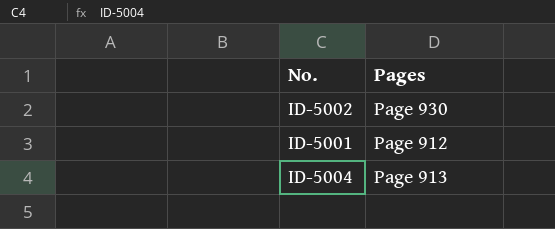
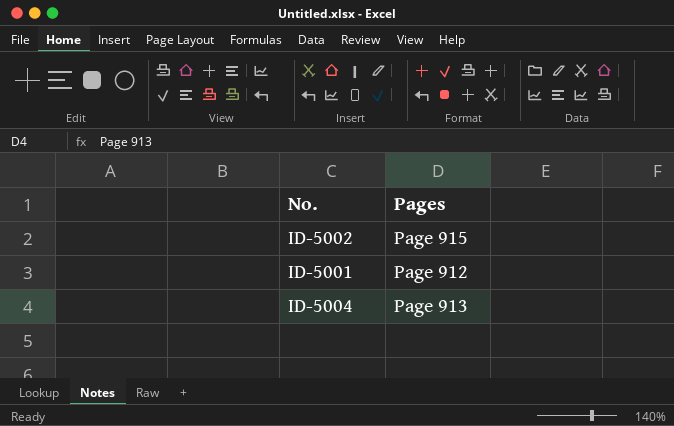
ID-5002 | Pages: Page 930 -> Page 915

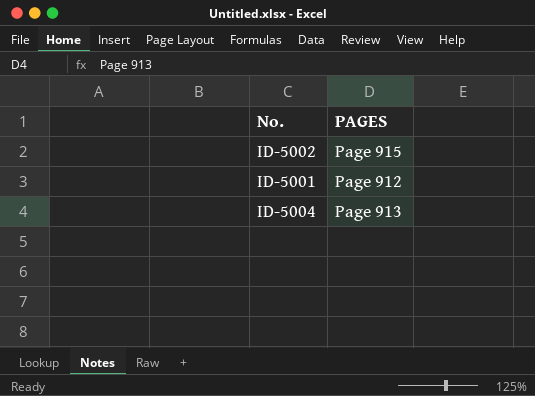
column name: Pages -> PAGES

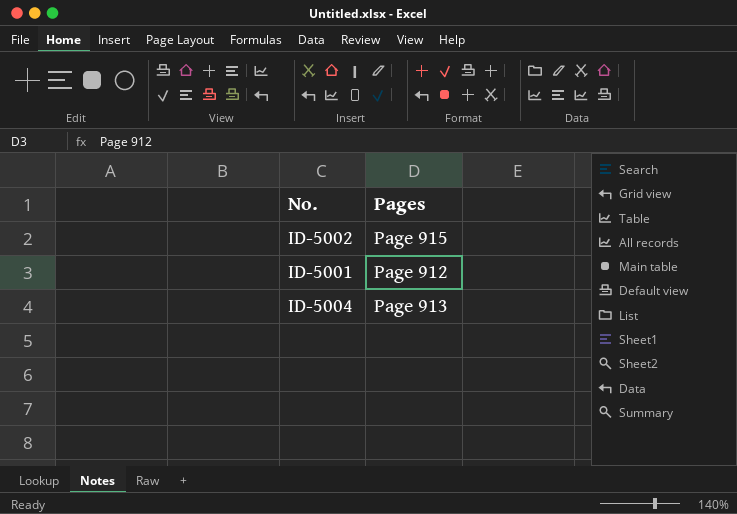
column name: PAGES -> Pages

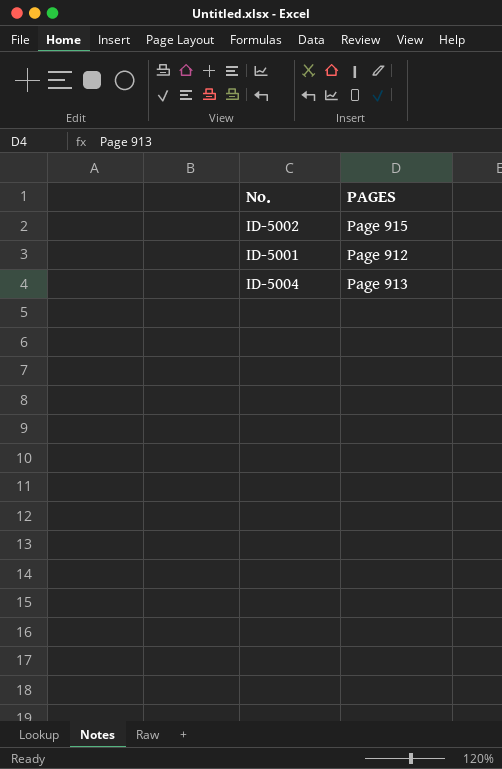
column name: Pages -> PAGES

